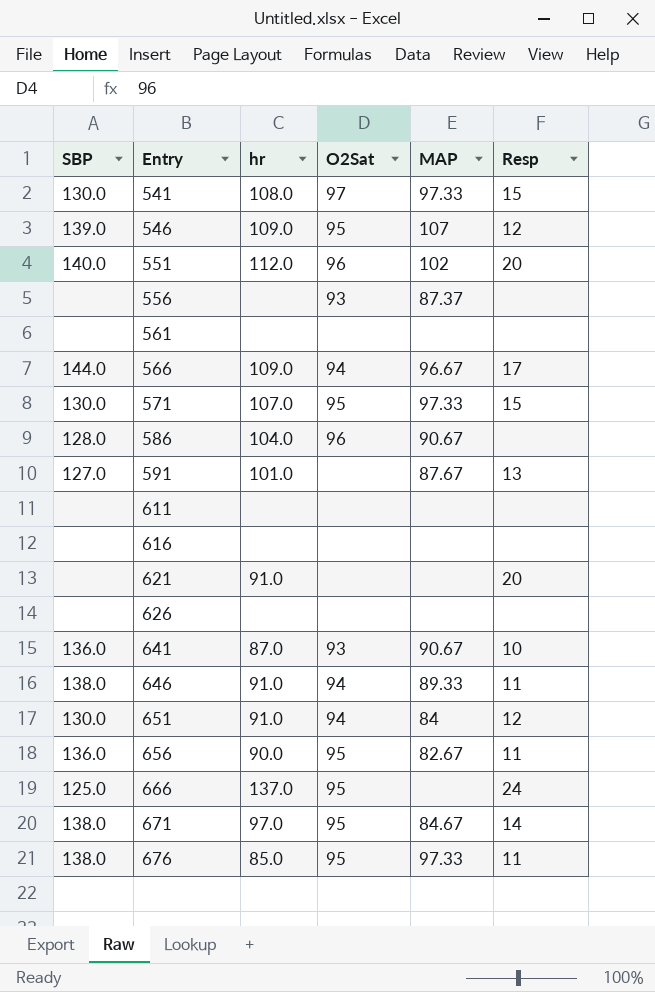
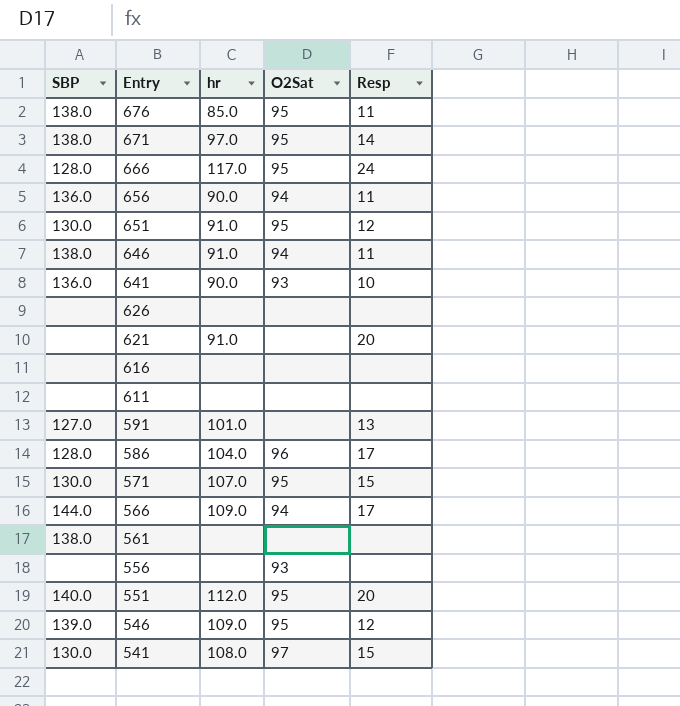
row order: Entry ascending -> Entry descending
column MAP | position: 5 -> none
666 | SBP: 125.0 -> 128.0
666 | hr: 137.0 -> 117.0
656 | O2Sat: 95 -> 94
651 | O2Sat: 94 -> 95
641 | hr: 87.0 -> 90.0
586 | Resp: none -> 17
561 | SBP: none -> 138.0
551 | O2Sat: 96 -> 95

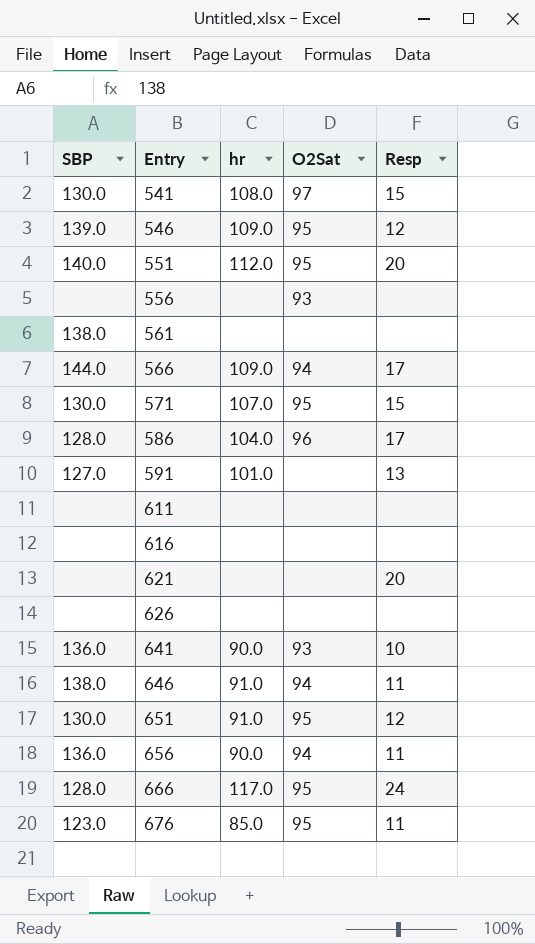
row order: Entry descending -> Entry ascending
row 671: 138.0 | 97.0 | 95 | 14 -> none
621 | hr: 91.0 -> none
676 | SBP: 138.0 -> 123.0

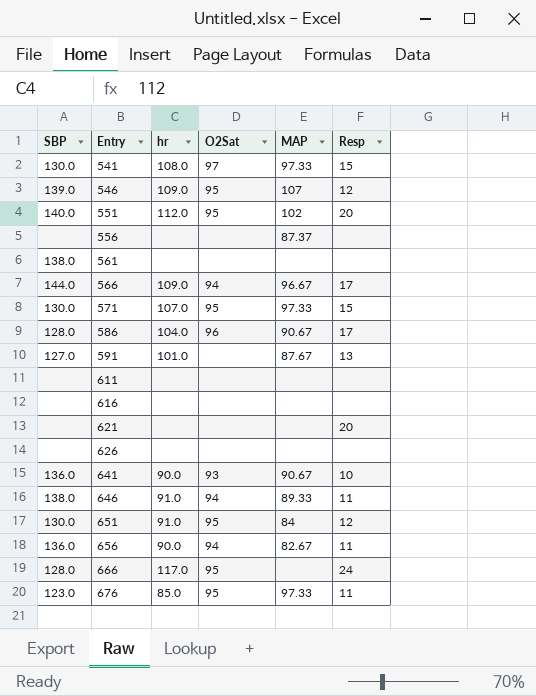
column MAP | position: none -> 5
556 | O2Sat: 93 -> none

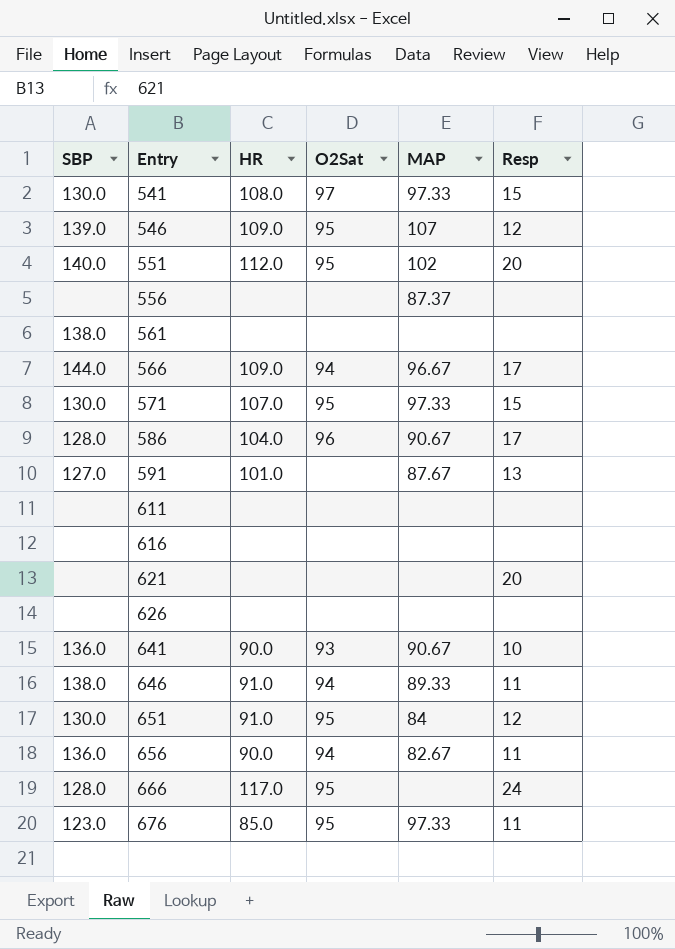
column name: hr -> HR

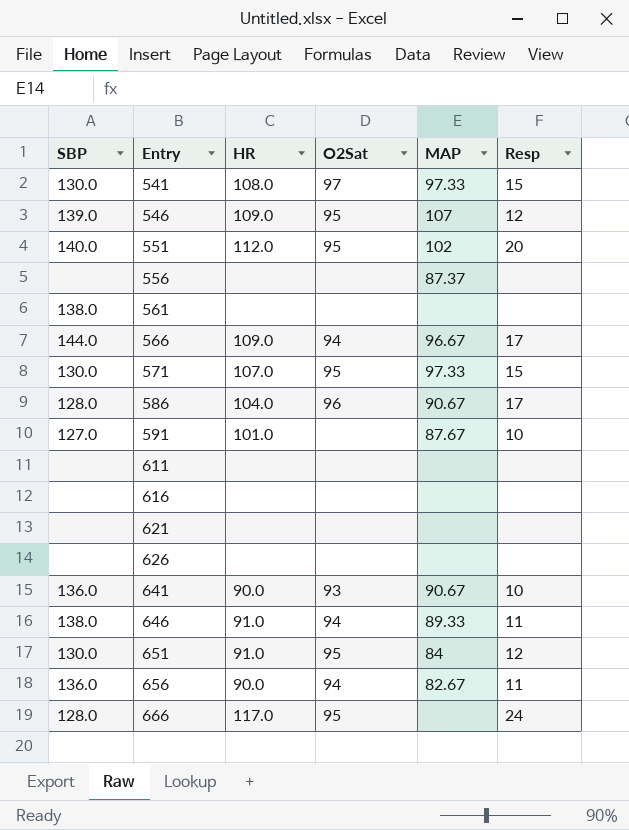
row 676: 123.0 | 85.0 | 95 | 97.33 | 11 -> none
591 | Resp: 13 -> 10
621 | Resp: 20 -> none

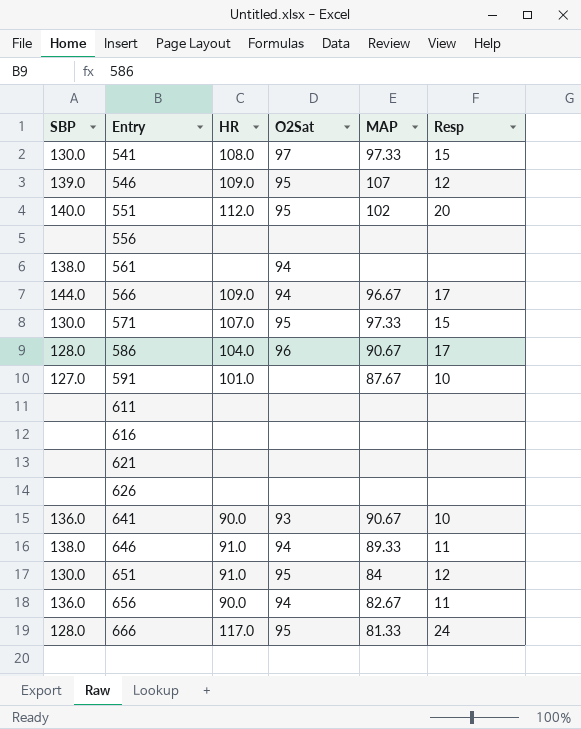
556 | MAP: 87.37 -> none
561 | O2Sat: none -> 94
666 | MAP: none -> 81.33

